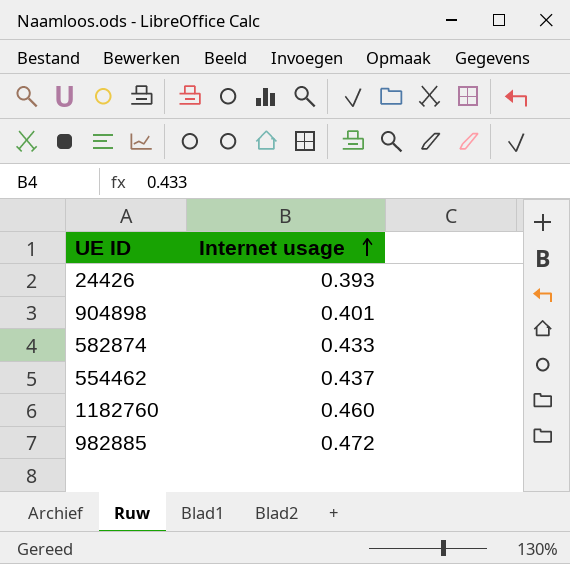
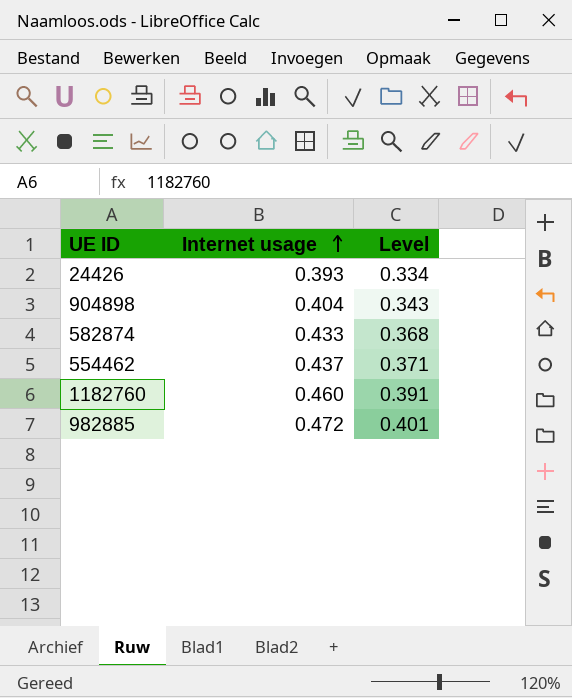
column Level | formula: none -> [Internet usage] * 0.85
904898 | Internet usage: 0.401 -> 0.404

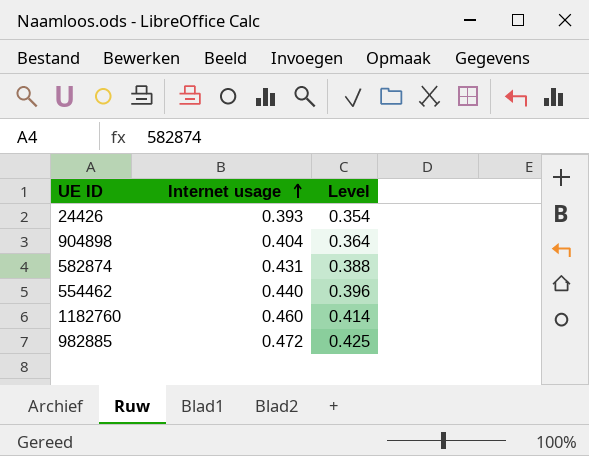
column Level | formula: [Internet usage] * 0.85 -> [Internet usage] * 0.9
582874 | Internet usage: 0.433 -> 0.431
554462 | Internet usage: 0.437 -> 0.440

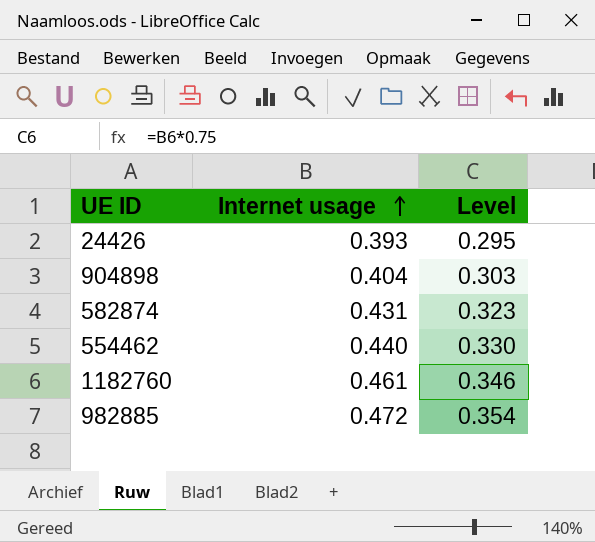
column Level | formula: [Internet usage] * 0.9 -> [Internet usage] * 0.75
1182760 | Internet usage: 0.460 -> 0.461

